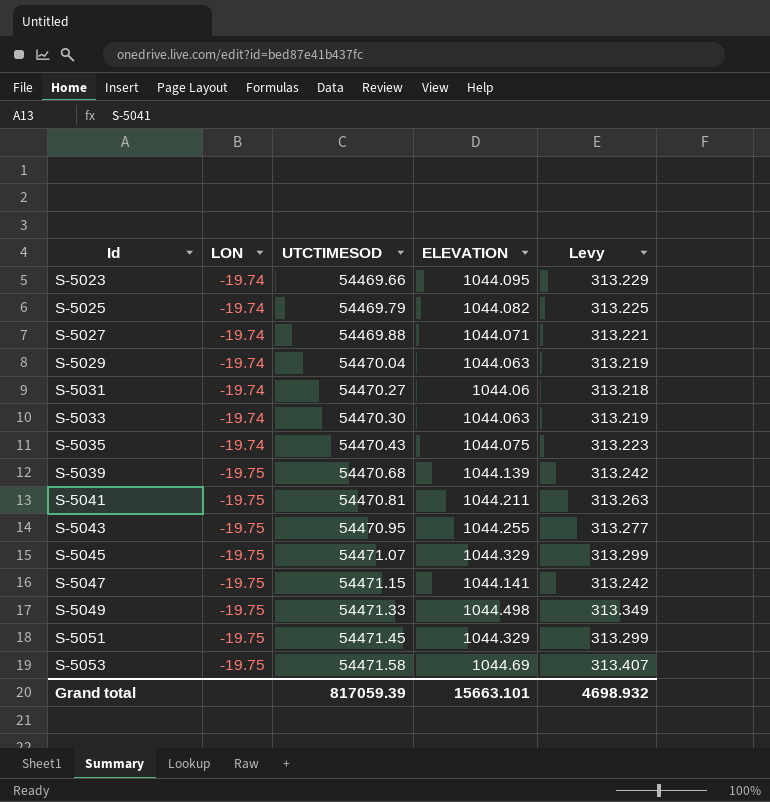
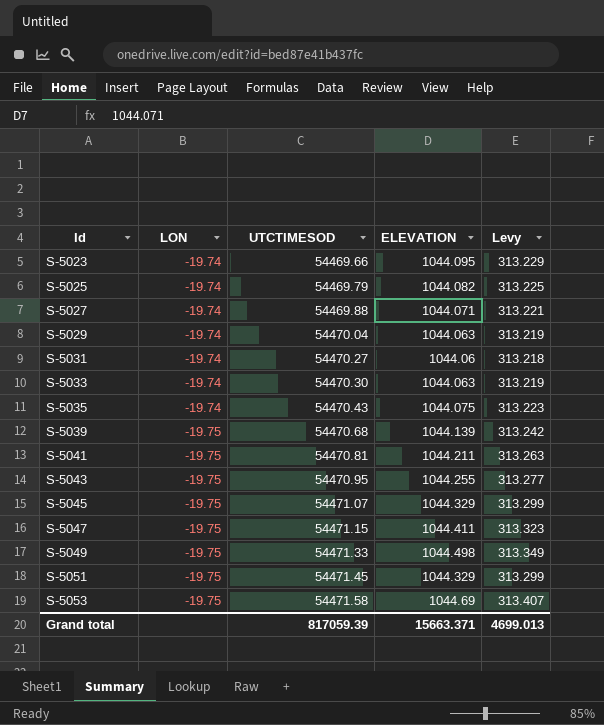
S-5047 | ELEVATION: 1044.141 -> 1044.411
S-5047 | Levy: 313.242 -> 313.323
Grand total | ELEVATION: 15663.101 -> 15663.371
Grand total | Levy: 4698.932 -> 4699.013

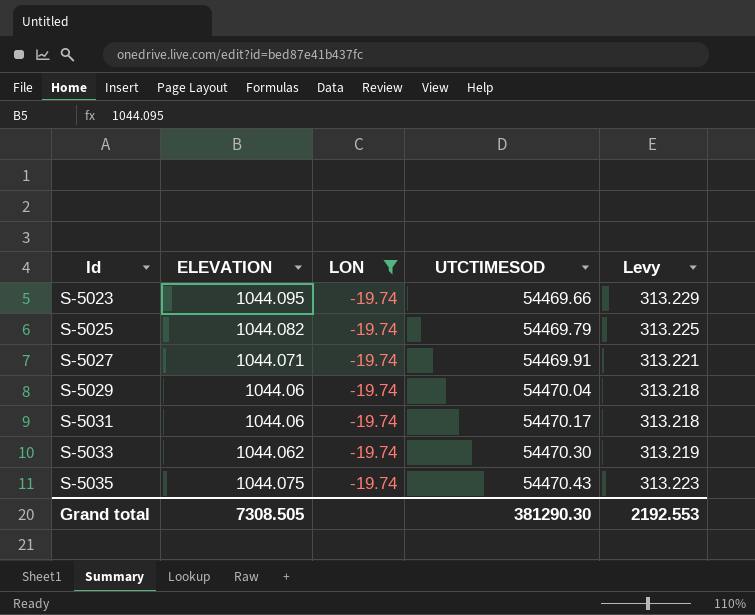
filter: none -> LON = -19.74
column ELEVATION | position: 4 -> 2
S-5027 | UTCTIMESOD: 54469.88 -> 54469.91
S-5029 | ELEVATION: 1044.063 -> 1044.06
S-5029 | Levy: 313.219 -> 313.218
S-5031 | UTCTIMESOD: 54470.27 -> 54470.17
S-5033 | ELEVATION: 1044.063 -> 1044.062
Grand total | ELEVATION: 15663.371 -> 7308.505
Grand total | UTCTIMESOD: 817059.39 -> 381290.30
Grand total | Levy: 4699.013 -> 2192.553

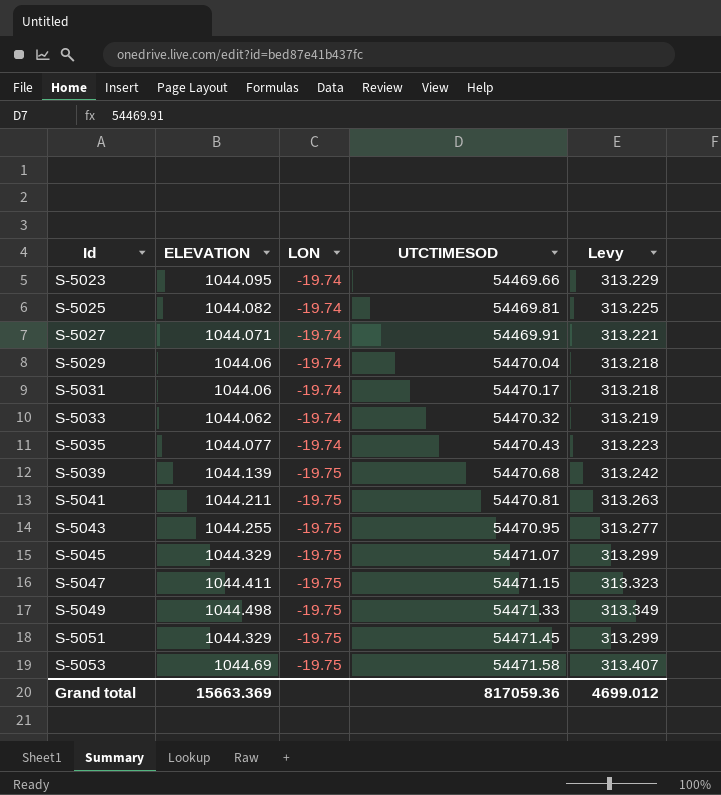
filter: LON = -19.74 -> none
S-5025 | UTCTIMESOD: 54469.79 -> 54469.81
S-5033 | UTCTIMESOD: 54470.30 -> 54470.32
S-5035 | ELEVATION: 1044.075 -> 1044.077
Grand total | ELEVATION: 7308.505 -> 15663.369
Grand total | UTCTIMESOD: 381290.30 -> 817059.36
Grand total | Levy: 2192.553 -> 4699.012

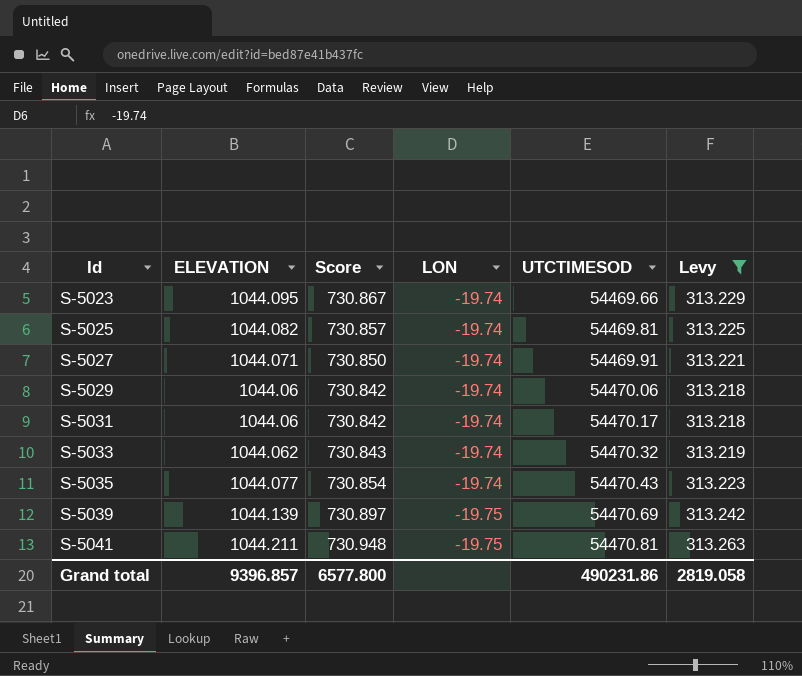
filter: none -> Levy <= 313.263
column Score | formula: none -> [ELEVATION] * 0.7
S-5029 | UTCTIMESOD: 54470.04 -> 54470.06
S-5039 | UTCTIMESOD: 54470.68 -> 54470.69
Grand total | ELEVATION: 15663.369 -> 9396.857
Grand total | UTCTIMESOD: 817059.36 -> 490231.86
Grand total | Levy: 4699.012 -> 2819.058

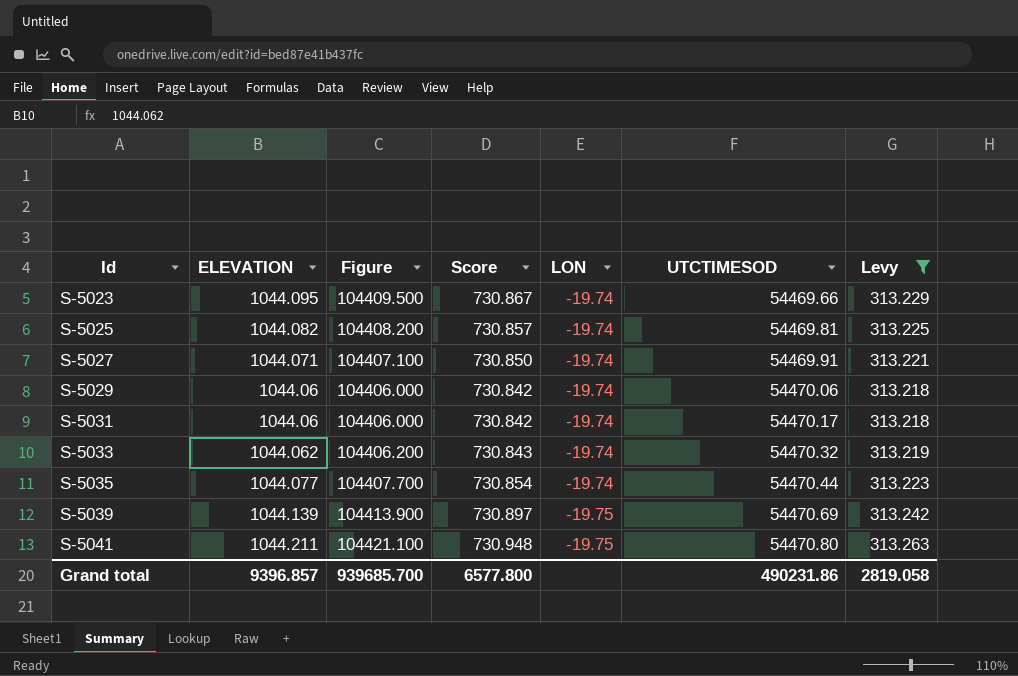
column Figure | formula: none -> [ELEVATION] * 100
S-5035 | UTCTIMESOD: 54470.43 -> 54470.44
S-5041 | UTCTIMESOD: 54470.81 -> 54470.80

